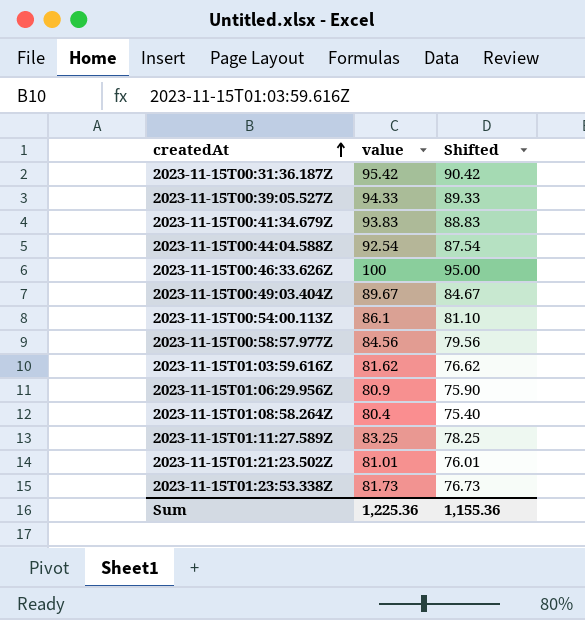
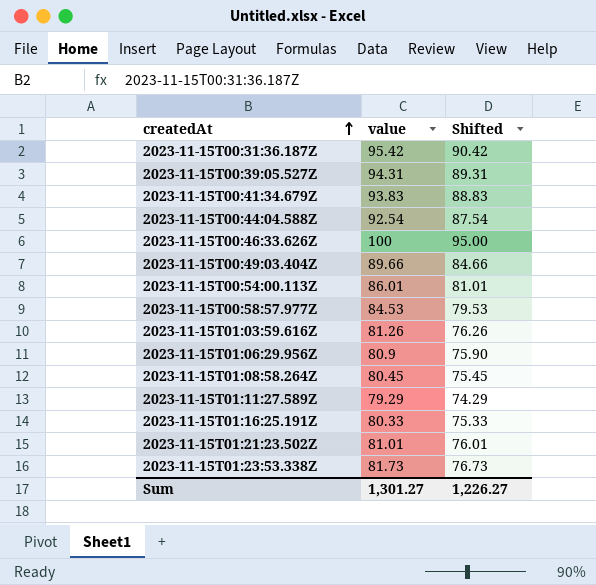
2023-11-15T00:39:05.527Z | value: 94.33 -> 94.31
2023-11-15T00:39:05.527Z | Shifted: 89.33 -> 89.31
2023-11-15T00:49:03.404Z | value: 89.67 -> 89.66
2023-11-15T00:49:03.404Z | Shifted: 84.67 -> 84.66
2023-11-15T00:54:00.113Z | value: 86.1 -> 86.01
2023-11-15T00:54:00.113Z | Shifted: 81.10 -> 81.01
2023-11-15T00:58:57.977Z | value: 84.56 -> 84.53
2023-11-15T00:58:57.977Z | Shifted: 79.56 -> 79.53
2023-11-15T01:03:59.616Z | value: 81.62 -> 81.26
2023-11-15T01:03:59.616Z | Shifted: 76.62 -> 76.26
2023-11-15T01:08:58.264Z | value: 80.4 -> 80.45
2023-11-15T01:08:58.264Z | Shifted: 75.40 -> 75.45
2023-11-15T01:11:27.589Z | value: 83.25 -> 79.29
2023-11-15T01:11:27.589Z | Shifted: 78.25 -> 74.29
row 2023-11-15T01:16:25.191Z: none -> 80.33 | 75.33
Sum | value: 1,225.36 -> 1,301.27
Sum | Shifted: 1,155.36 -> 1,226.27

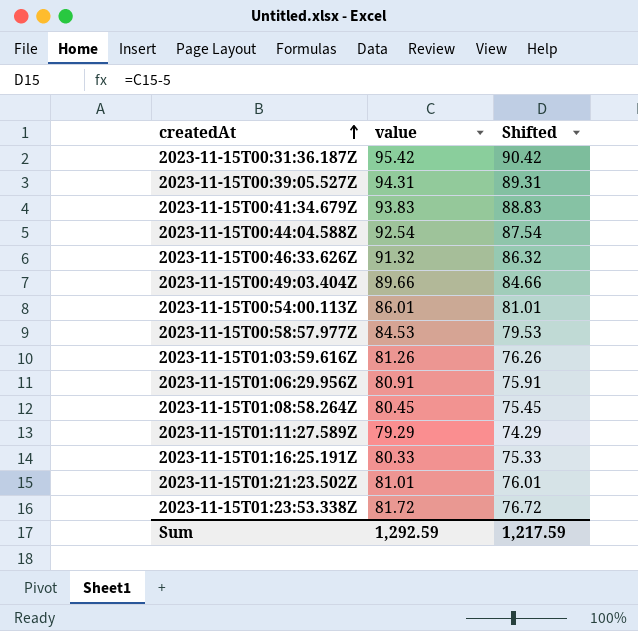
2023-11-15T00:46:33.626Z | value: 100 -> 91.32
2023-11-15T00:46:33.626Z | Shifted: 95.00 -> 86.32
2023-11-15T01:06:29.956Z | value: 80.9 -> 80.91
2023-11-15T01:06:29.956Z | Shifted: 75.90 -> 75.91
2023-11-15T01:23:53.338Z | value: 81.73 -> 81.72
2023-11-15T01:23:53.338Z | Shifted: 76.73 -> 76.72
Sum | value: 1,301.27 -> 1,292.59
Sum | Shifted: 1,226.27 -> 1,217.59

